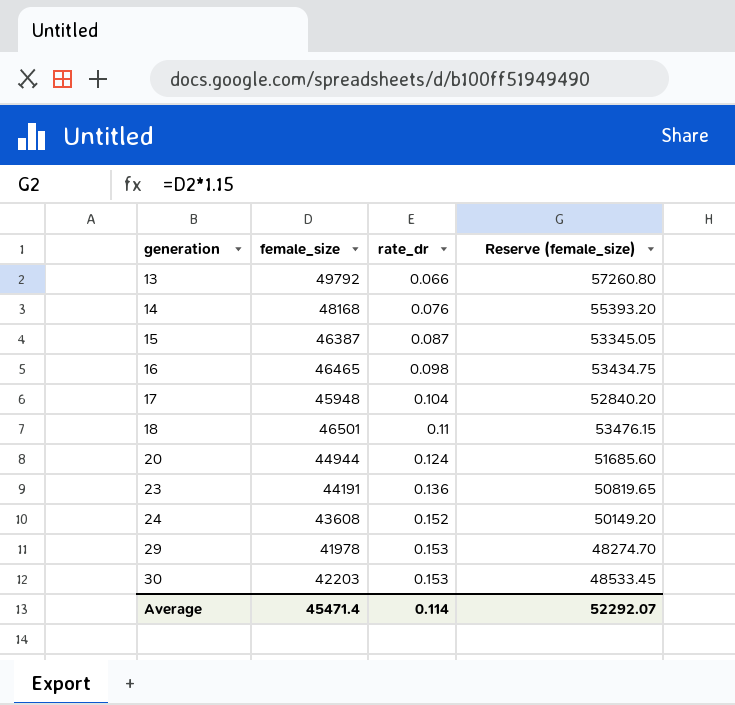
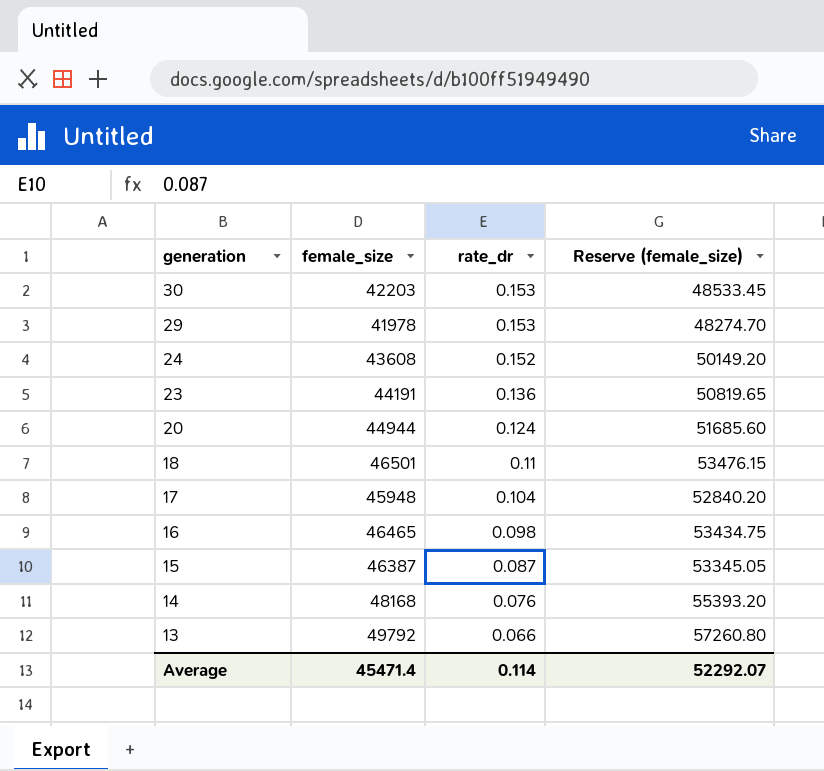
row order: generation ascending -> generation descending

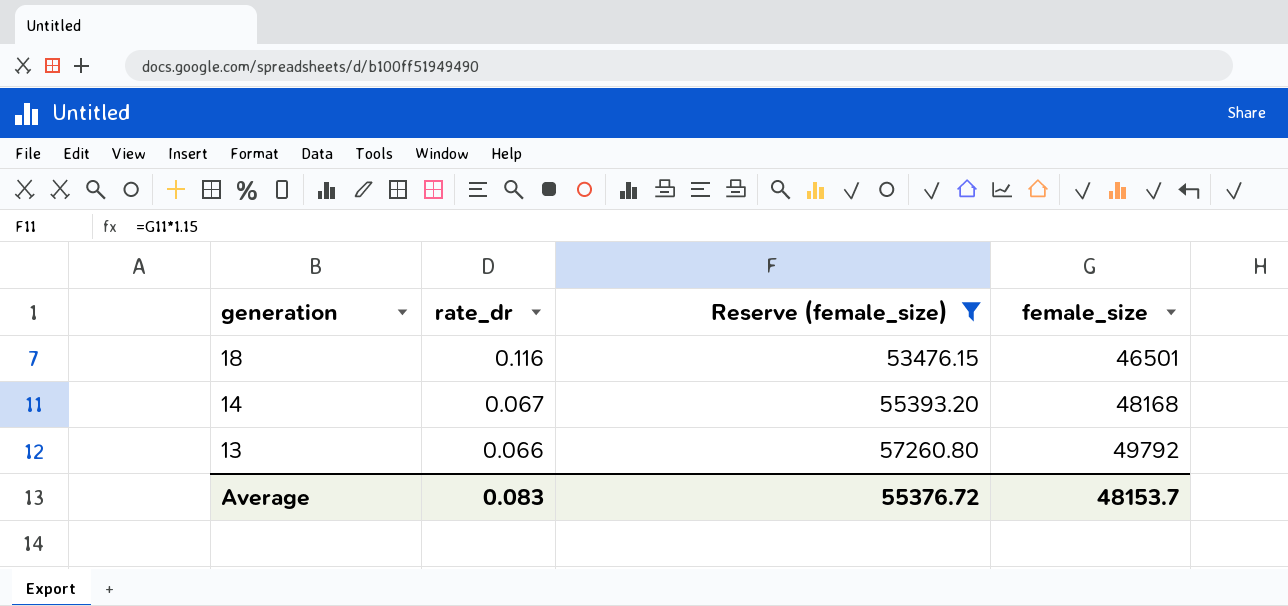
filter: none -> Reserve (female_size) >= 53476.15
column female_size | position: 2 -> 4
18 | rate_dr: 0.11 -> 0.116
14 | rate_dr: 0.076 -> 0.067
Average | rate_dr: 0.114 -> 0.083
Average | Reserve (female_size): 52292.07 -> 55376.72
Average | female_size: 45471.4 -> 48153.7

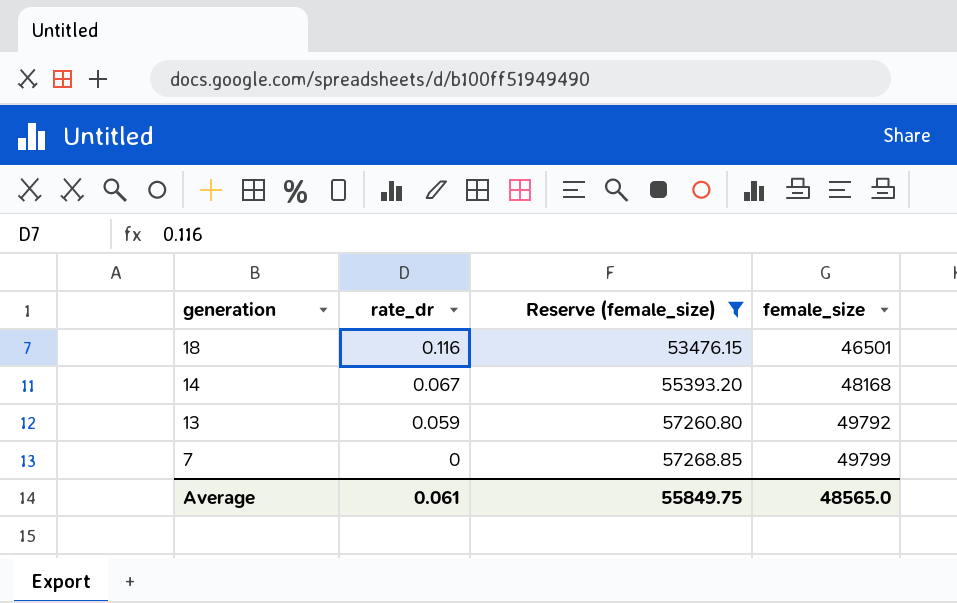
13 | rate_dr: 0.066 -> 0.059
row 7: none -> 0 | 57268.85 | 49799
Average | rate_dr: 0.083 -> 0.061
Average | Reserve (female_size): 55376.72 -> 55849.75
Average | female_size: 48153.7 -> 48565.0

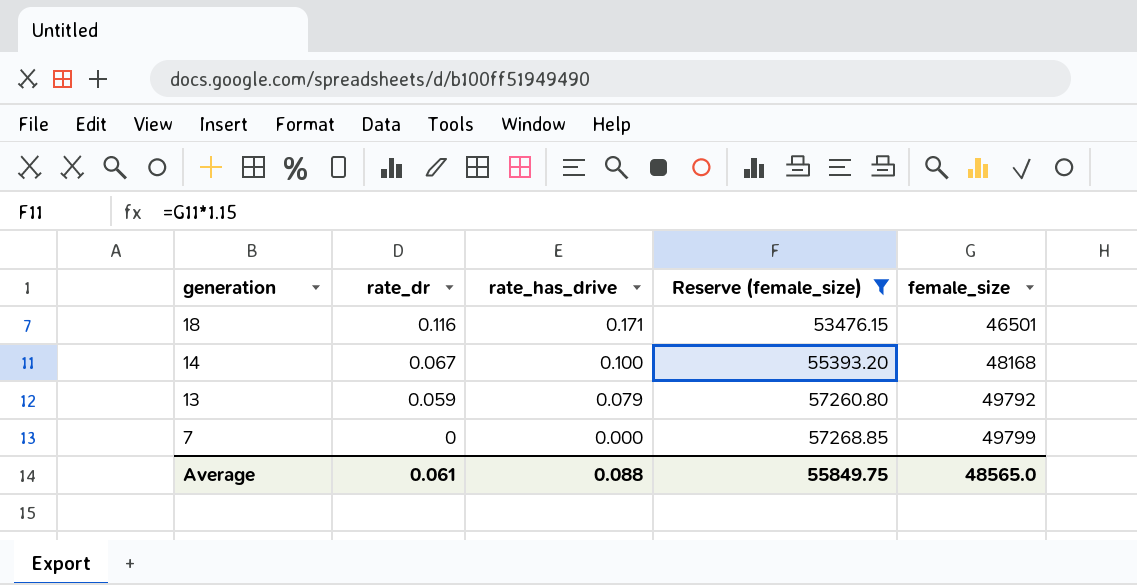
column rate_has_drive | position: none -> 3

